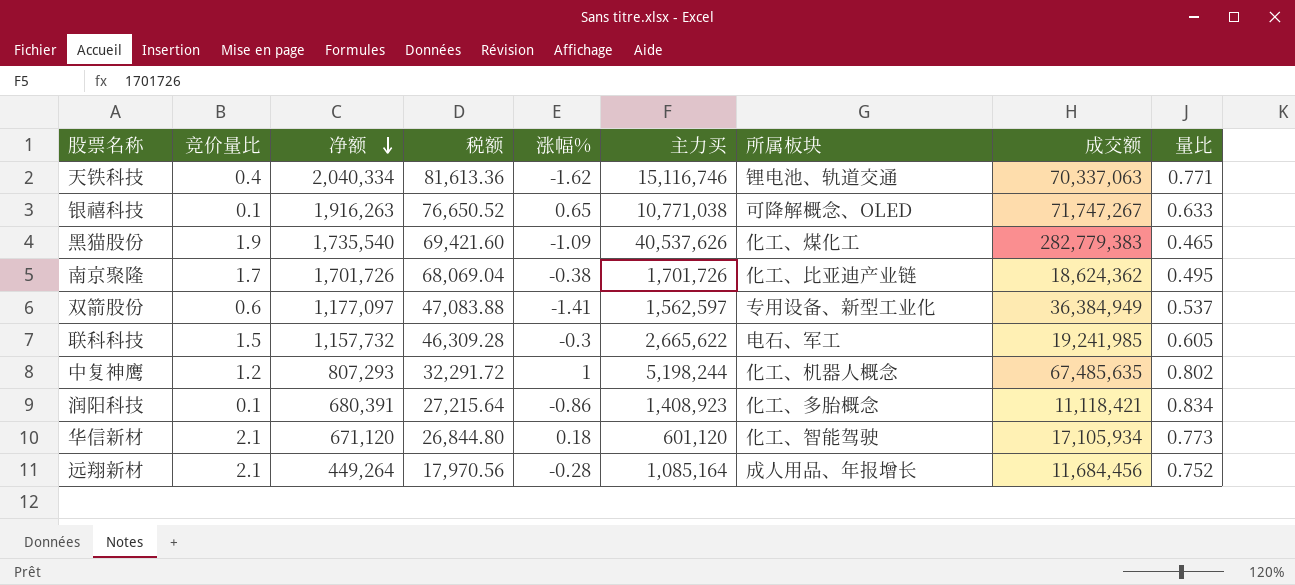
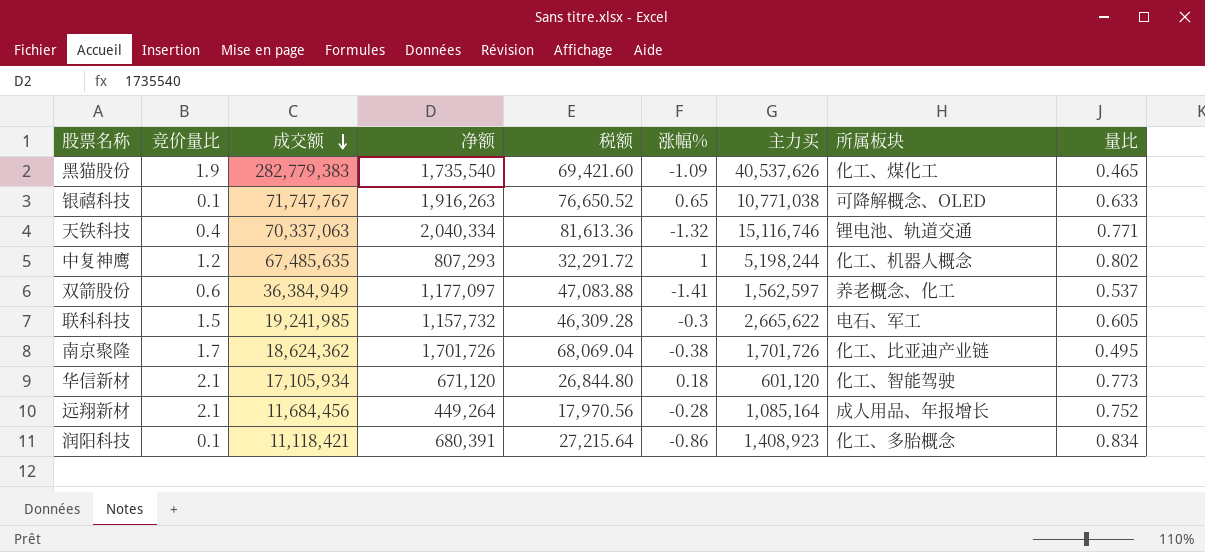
row order: 净额 descending -> 成交额 descending
column 成交额 | position: 8 -> 3
银禧科技 | 成交额: 71,747,267 -> 71,747,767
天铁科技 | 涨幅%: -1.62 -> -1.32
双箭股份 | 所属板块: 专用设备、新型工业化 -> 养老概念、化工

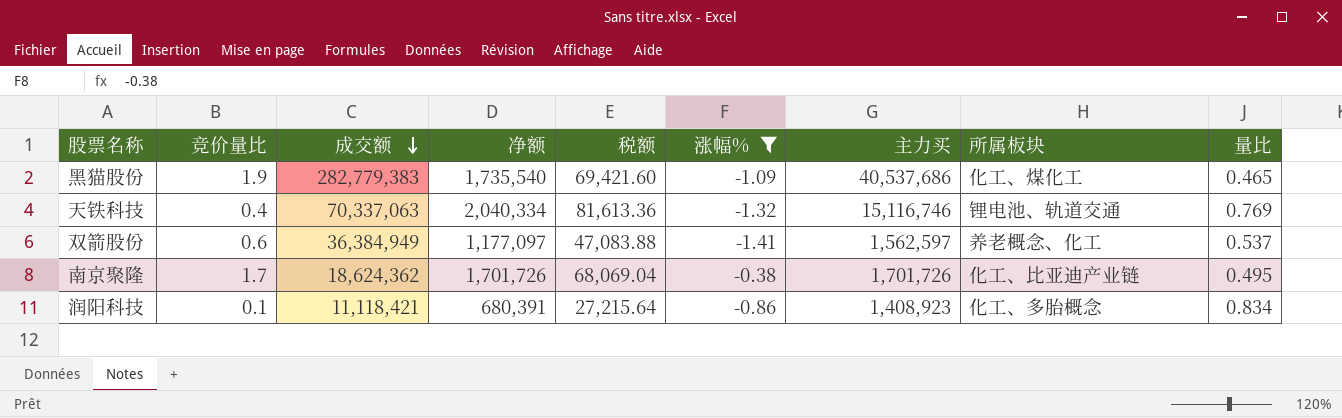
filter: none -> 涨幅% <= -0.38
黑猫股份 | 主力买: 40,537,626 -> 40,537,686
天铁科技 | 量比: 0.771 -> 0.769

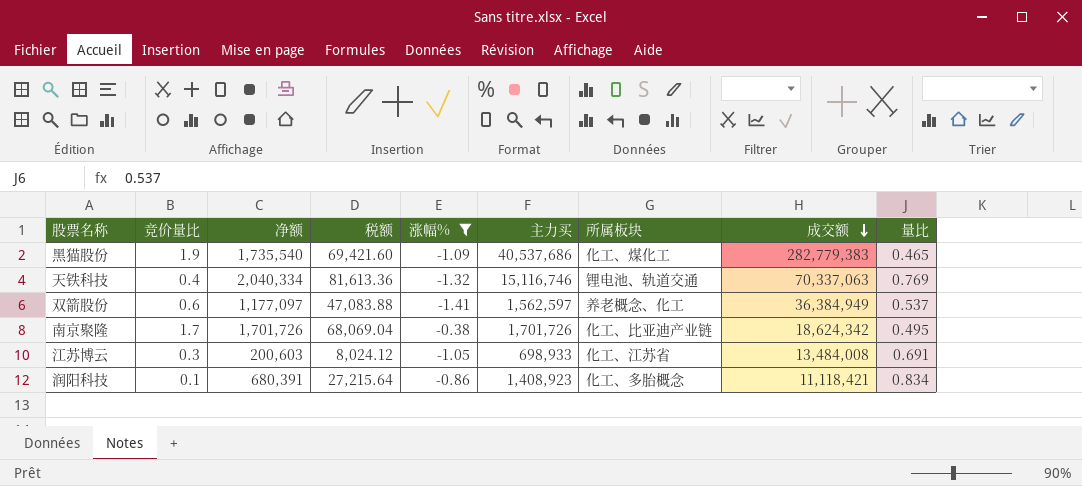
column 成交额 | position: 3 -> 8
南京聚隆 | 成交额: 18,624,362 -> 18,624,342
row 江苏博云: none -> 0.3 | 200,603 | 8,024.12 | -1.05 | 698,933 | 化工、江苏省 | 13,484,008 | 0.691

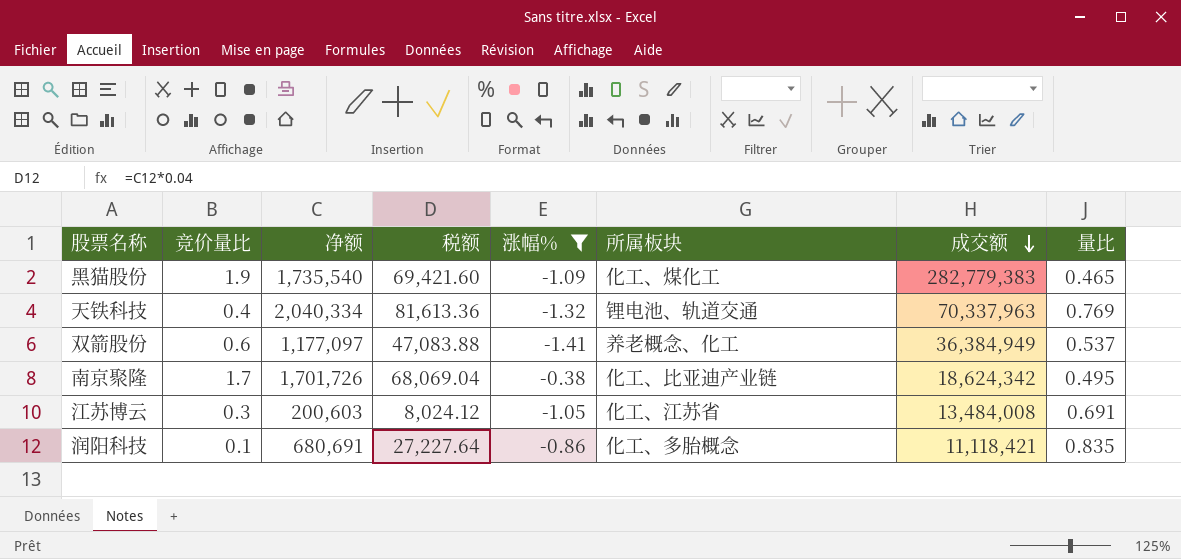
column 主力买 | position: 6 -> none
天铁科技 | 成交额: 70,337,063 -> 70,337,963
润阳科技 | 净额: 680,391 -> 680,691
润阳科技 | 税额: 27,215.64 -> 27,227.64
润阳科技 | 量比: 0.834 -> 0.835

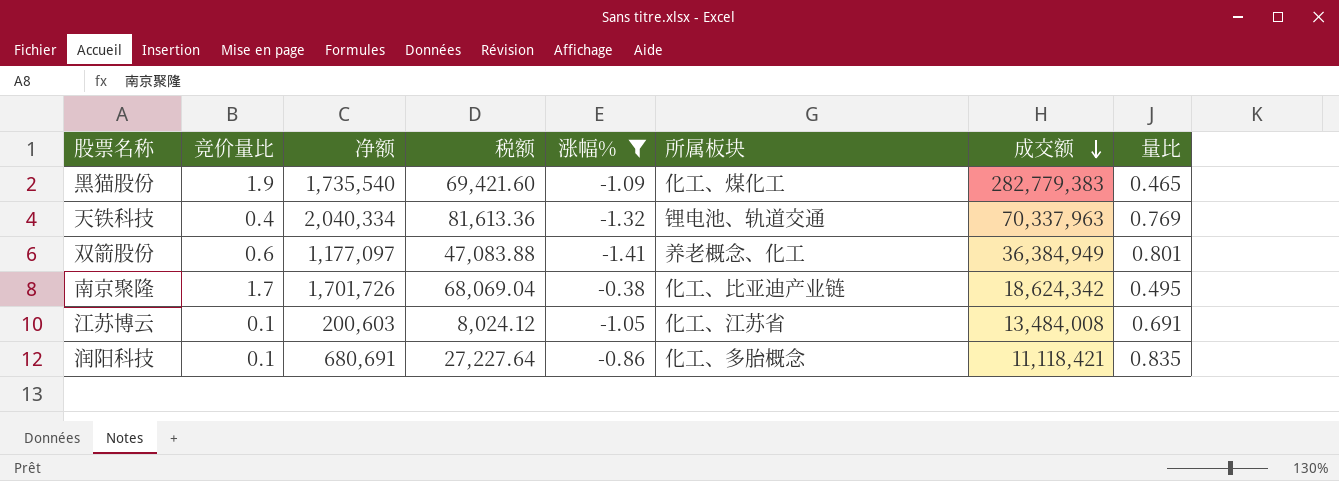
双箭股份 | 量比: 0.537 -> 0.801
江苏博云 | 竞价量比: 0.3 -> 0.1

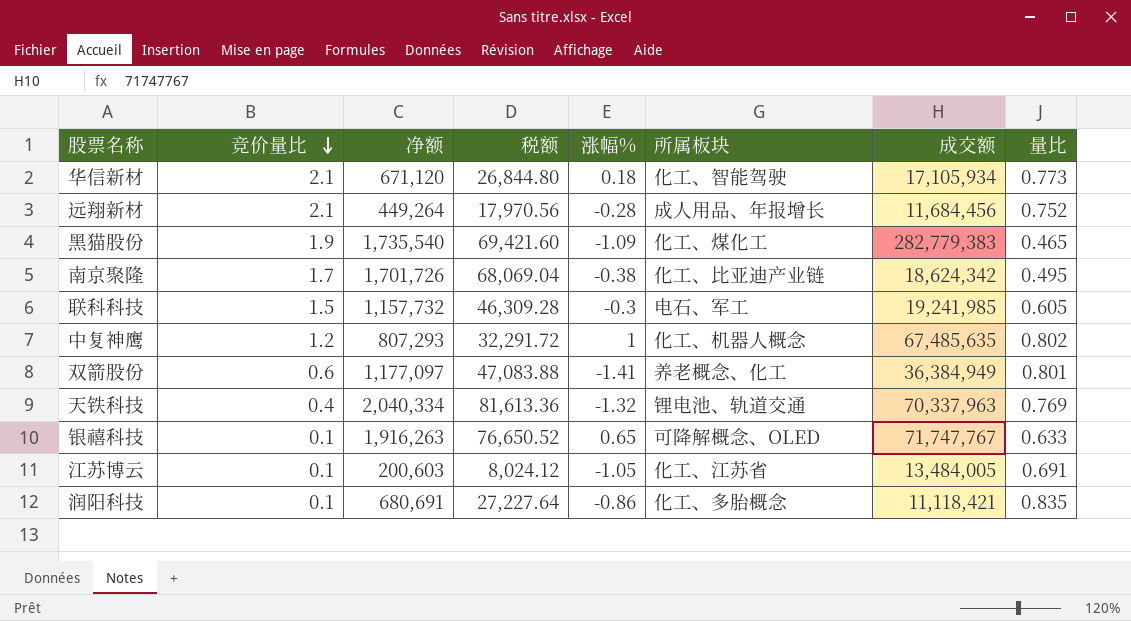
filter: 涨幅% <= -0.38 -> none
row order: 成交额 descending -> 竞价量比 descending
江苏博云 | 成交额: 13,484,008 -> 13,484,005

